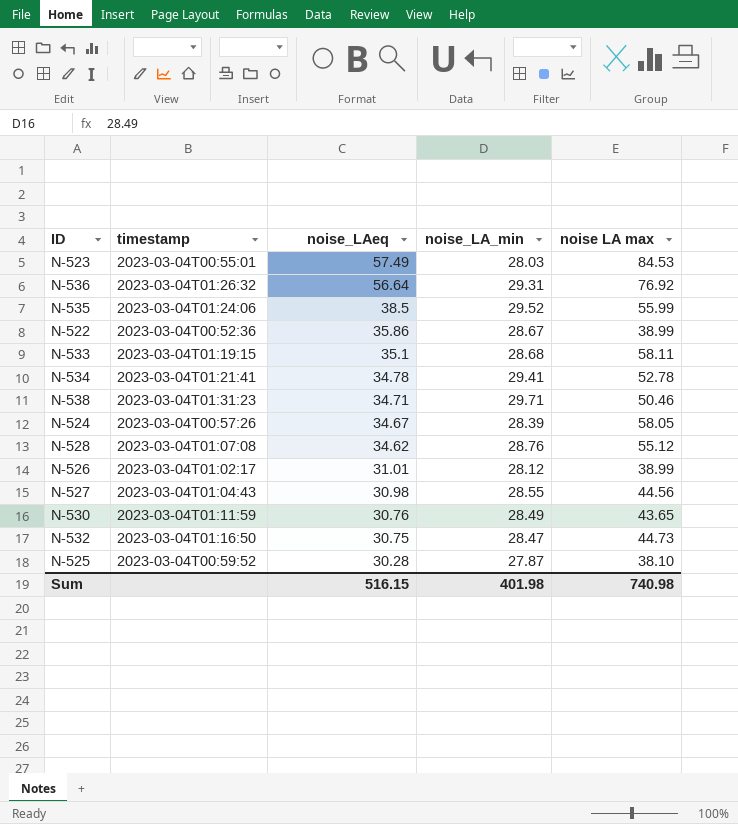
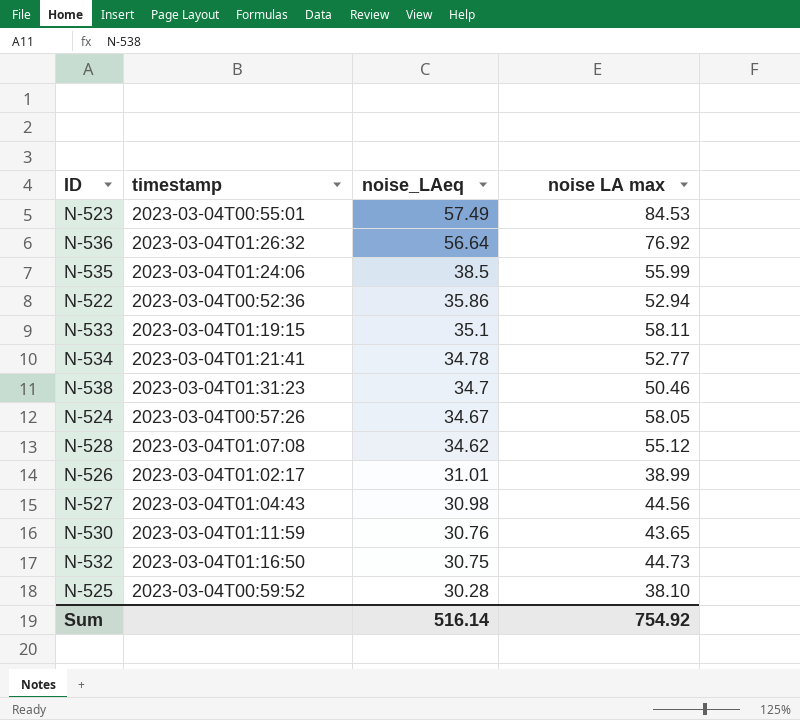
column noise_LA_min | position: 4 -> none
N-522 | noise LA max: 38.99 -> 52.94
N-534 | noise LA max: 52.78 -> 52.77
N-538 | noise_LAeq: 34.71 -> 34.7
Sum | noise_LAeq: 516.15 -> 516.14
Sum | noise LA max: 740.98 -> 754.92

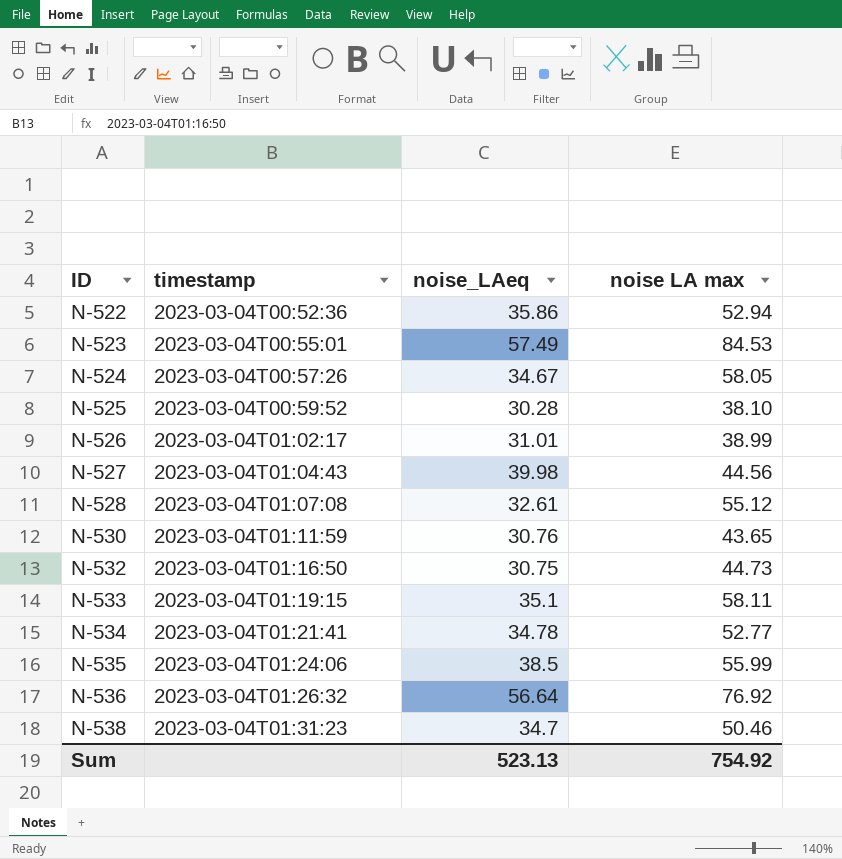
row order: noise_LAeq descending -> ID ascending
N-527 | noise_LAeq: 30.98 -> 39.98
N-528 | noise_LAeq: 34.62 -> 32.61
Sum | noise_LAeq: 516.14 -> 523.13

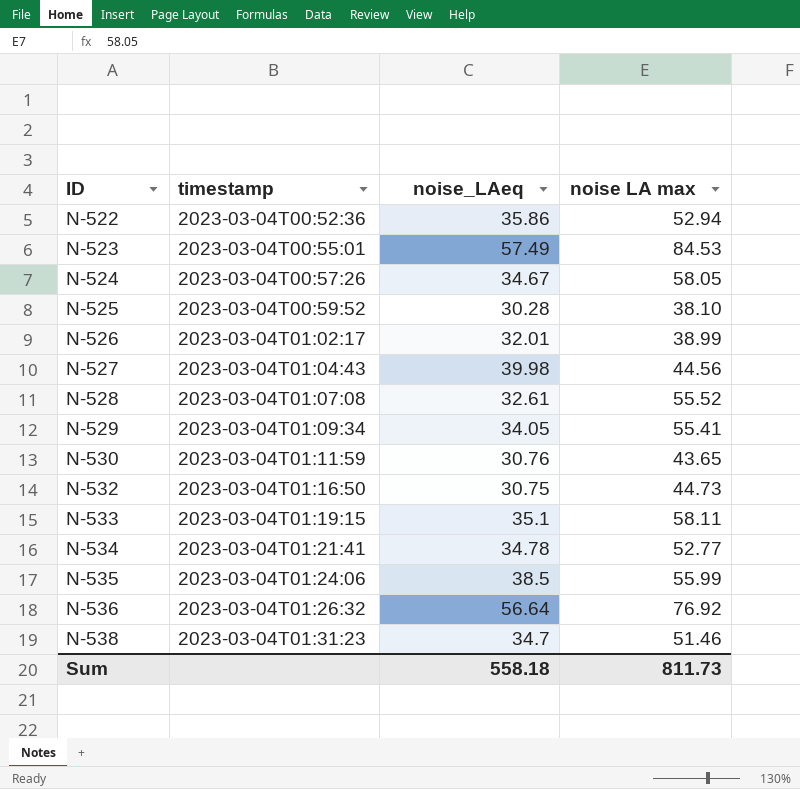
N-526 | noise_LAeq: 31.01 -> 32.01
N-528 | noise LA max: 55.12 -> 55.52
row N-529: none -> 2023-03-04T01:09:34 | 34.05 | 55.41
N-538 | noise LA max: 50.46 -> 51.46
Sum | noise_LAeq: 523.13 -> 558.18
Sum | noise LA max: 754.92 -> 811.73

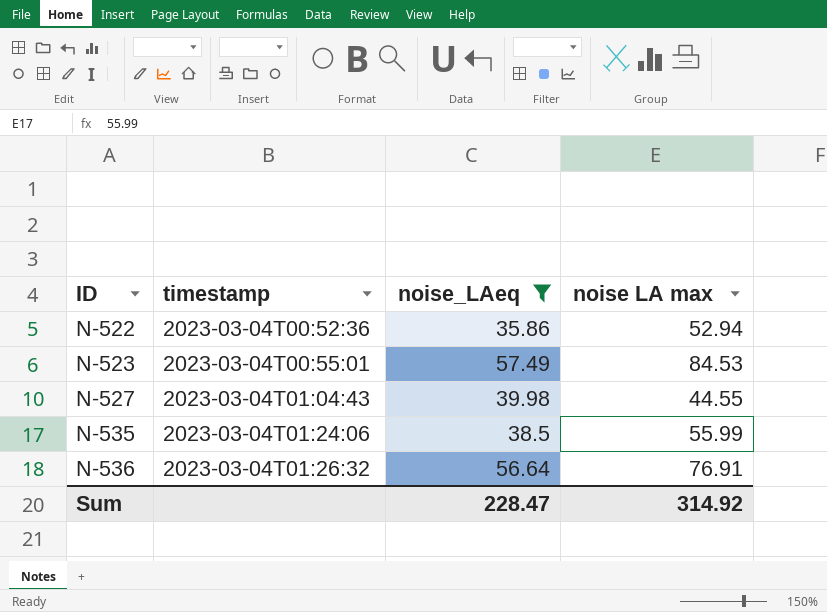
filter: none -> noise_LAeq >= 35.86
N-527 | noise LA max: 44.56 -> 44.55
N-536 | noise LA max: 76.92 -> 76.91
Sum | noise_LAeq: 558.18 -> 228.47
Sum | noise LA max: 811.73 -> 314.92

